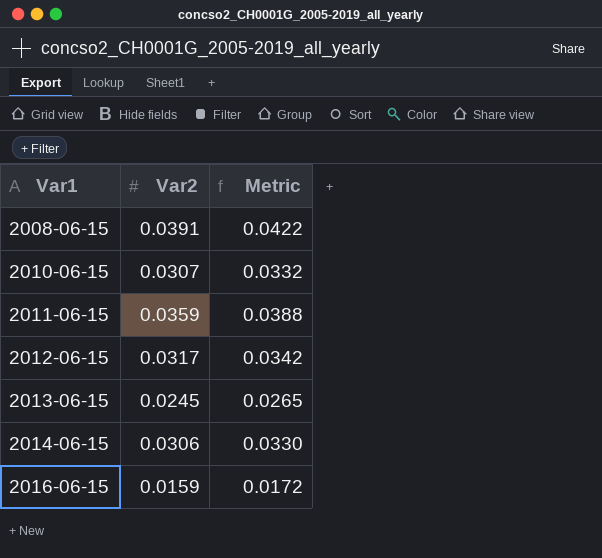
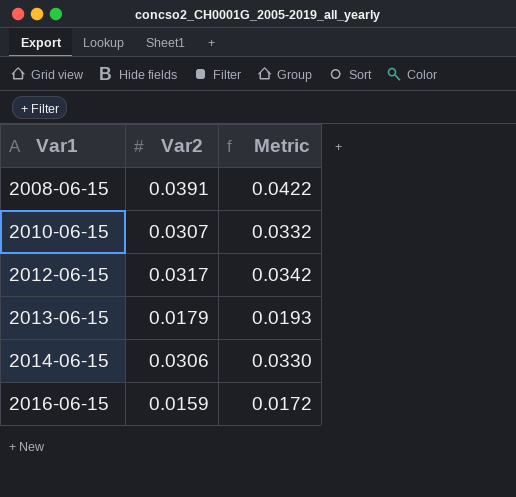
row 2011-06-15: 0.0359 | 0.0388 -> none
2013-06-15 | Var2: 0.0245 -> 0.0179
2013-06-15 | Metric: 0.0265 -> 0.0193

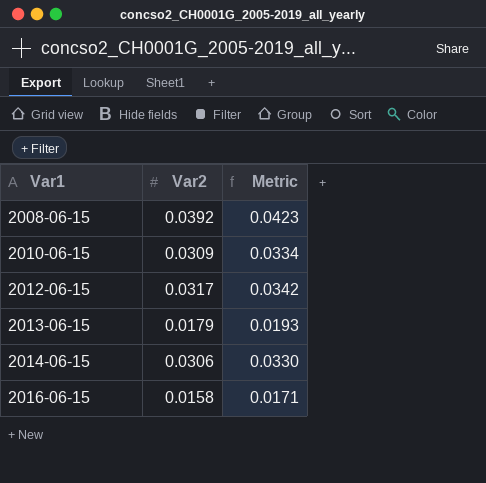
2008-06-15 | Var2: 0.0391 -> 0.0392
2008-06-15 | Metric: 0.0422 -> 0.0423
2010-06-15 | Var2: 0.0307 -> 0.0309
2010-06-15 | Metric: 0.0332 -> 0.0334
2016-06-15 | Var2: 0.0159 -> 0.0158
2016-06-15 | Metric: 0.0172 -> 0.0171

